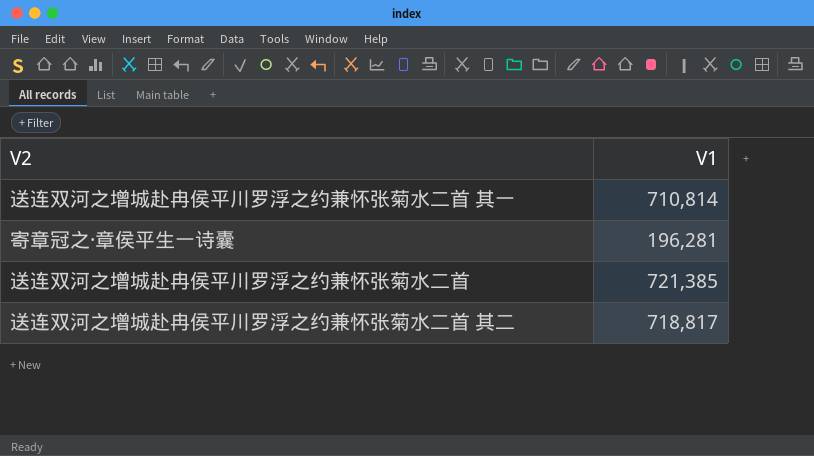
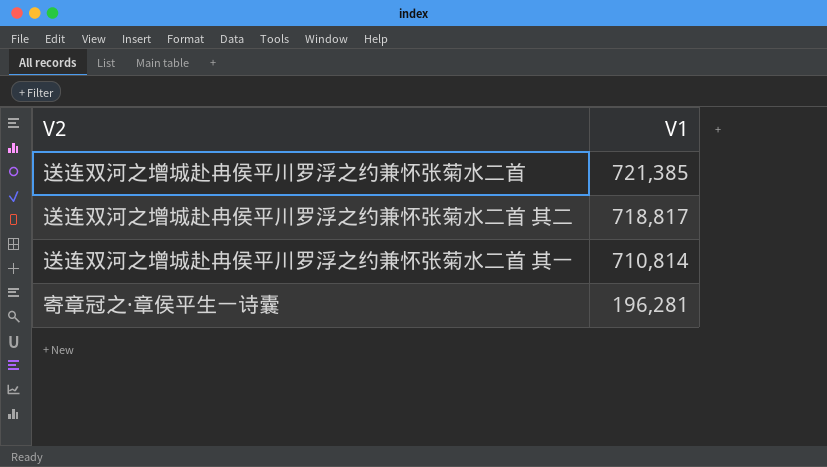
row order: none -> V1 descending

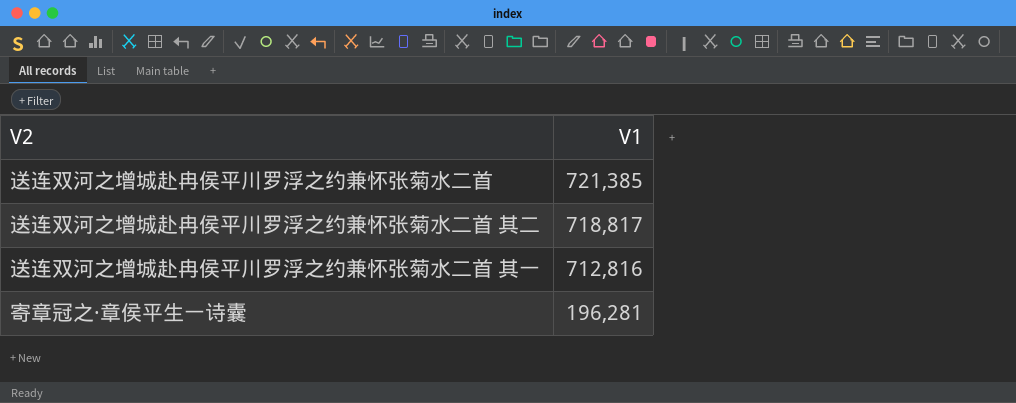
送连双河之增城赴冉侯平川罗浮之约兼怀张菊水二首 其一 | V1: 710,814 -> 712,816

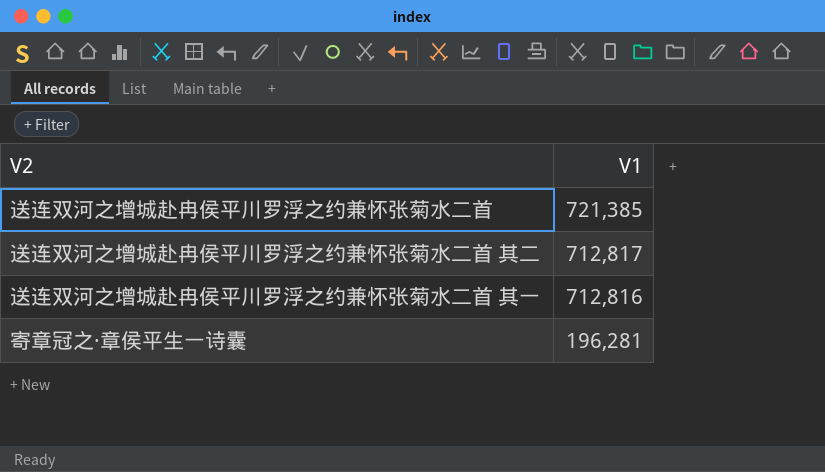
送连双河之增城赴冉侯平川罗浮之约兼怀张菊水二首 其二 | V1: 718,817 -> 712,817

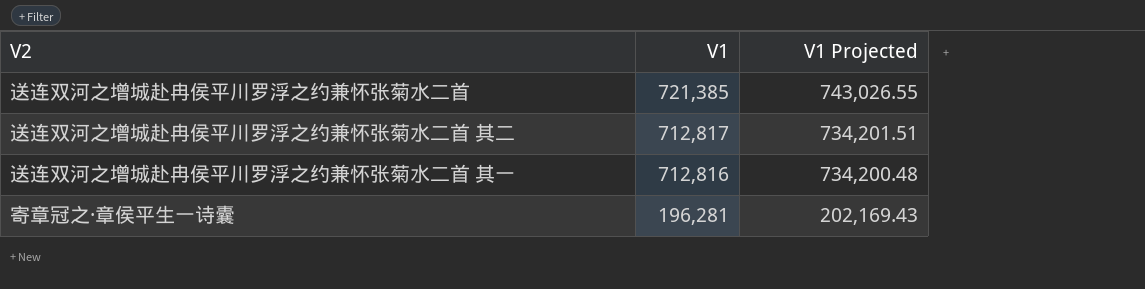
column V1 Projected | formula: none -> [V1] * 1.03

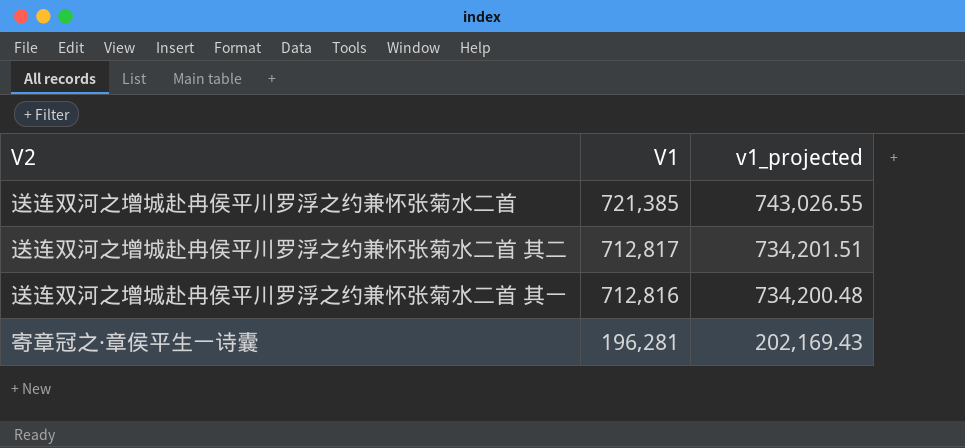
column name: V1 Projected -> v1_projected

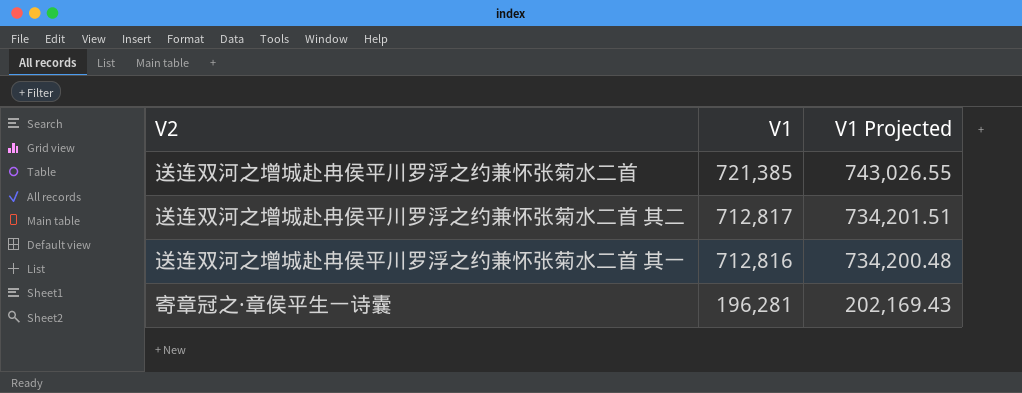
column name: v1_projected -> V1 Projected

